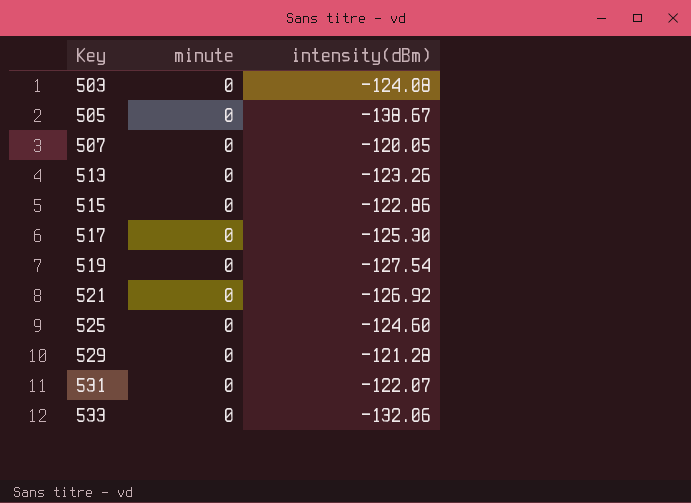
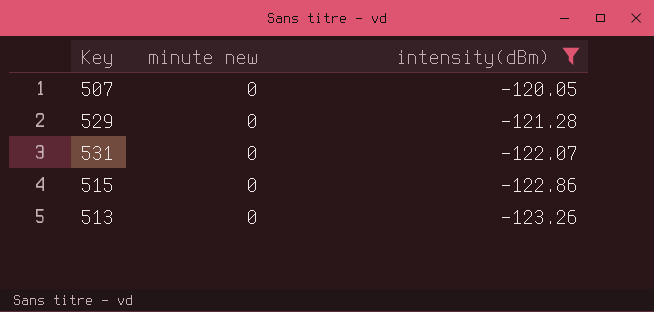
filter: none -> intensity(dBm) >= -123.26
row order: Key ascending -> intensity(dBm) descending
column name: minute -> minute new

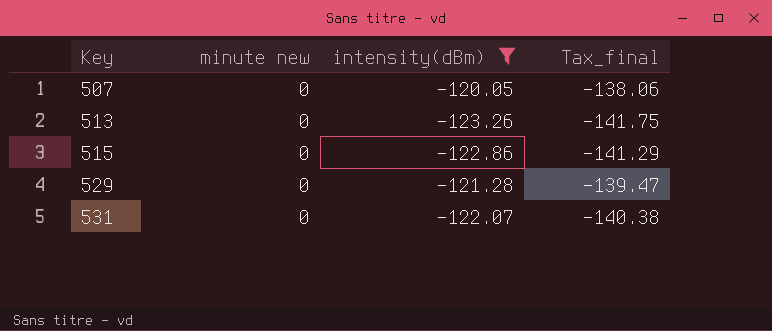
row order: intensity(dBm) descending -> Key ascending
column Tax_final | formula: none -> [intensity(dBm)] * 1.15

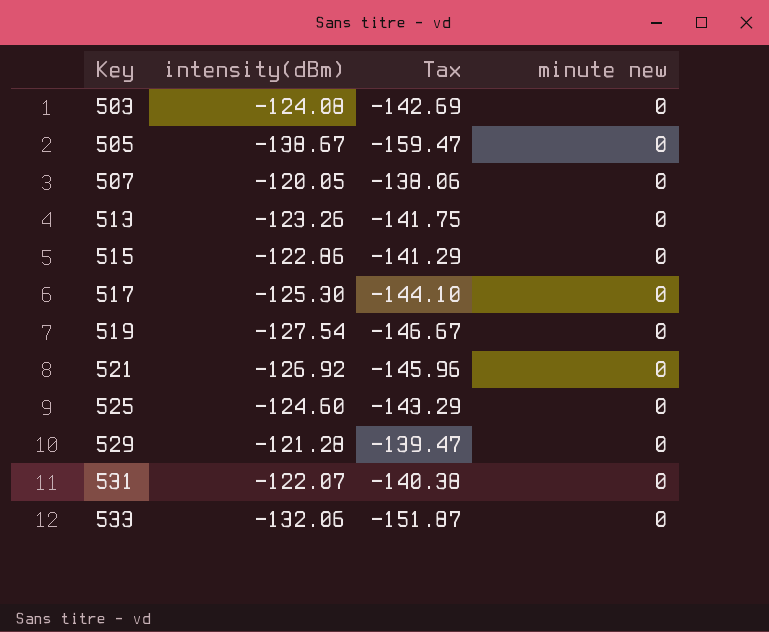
filter: intensity(dBm) >= -123.26 -> none
column name: Tax_final -> Tax
column minute new | position: 2 -> 4

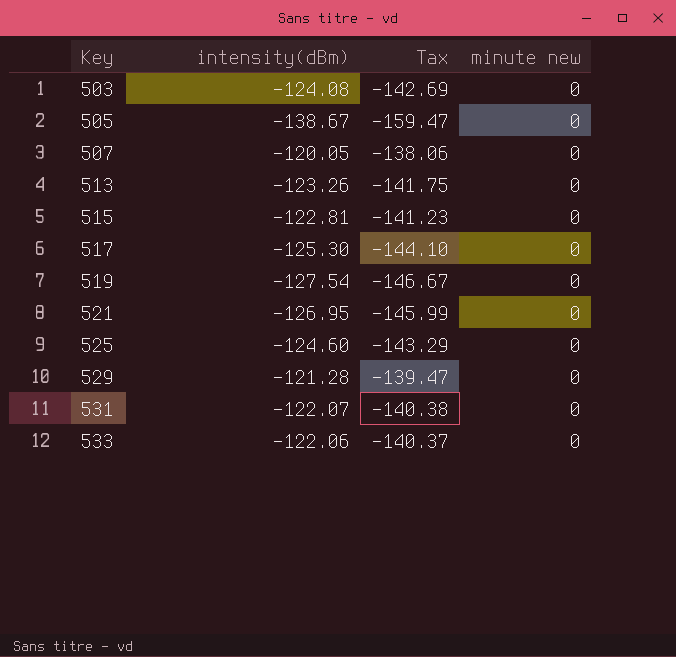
515 | intensity(dBm): -122.86 -> -122.81
515 | Tax: -141.29 -> -141.23
521 | intensity(dBm): -126.92 -> -126.95
521 | Tax: -145.96 -> -145.99
533 | intensity(dBm): -132.06 -> -122.06
533 | Tax: -151.87 -> -140.37

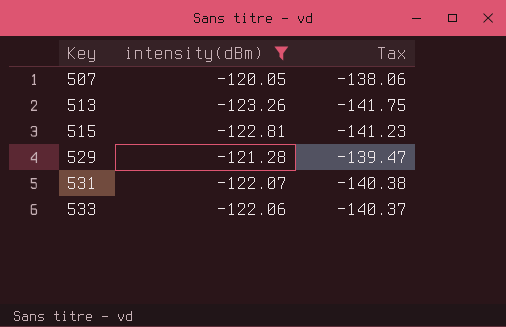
filter: none -> intensity(dBm) >= -123.26
column minute new | position: 4 -> none

